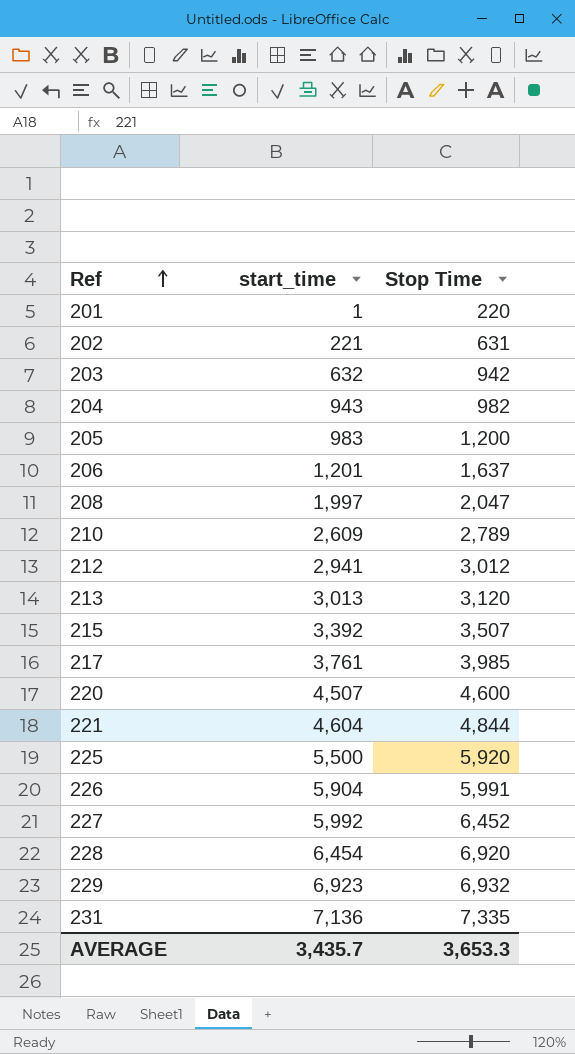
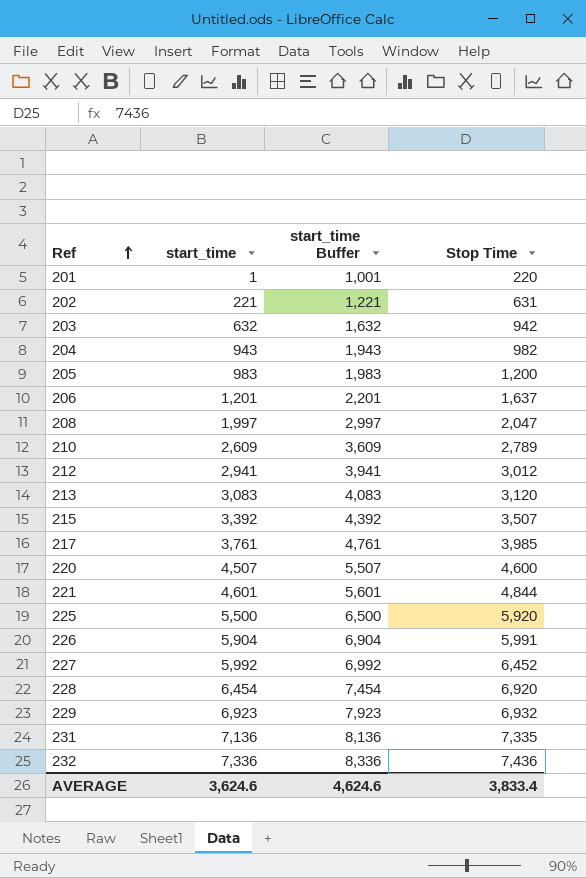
column start_time Buffer | formula: none -> [start_time] + 1000
213 | start_time: 3,013 -> 3,083
221 | start_time: 4,604 -> 4,601
row 232: none -> 7,336 | 8,336 | 7,436
AVERAGE | start_time: 3,435.7 -> 3,624.6
AVERAGE | Stop Time: 3,653.3 -> 3,833.4

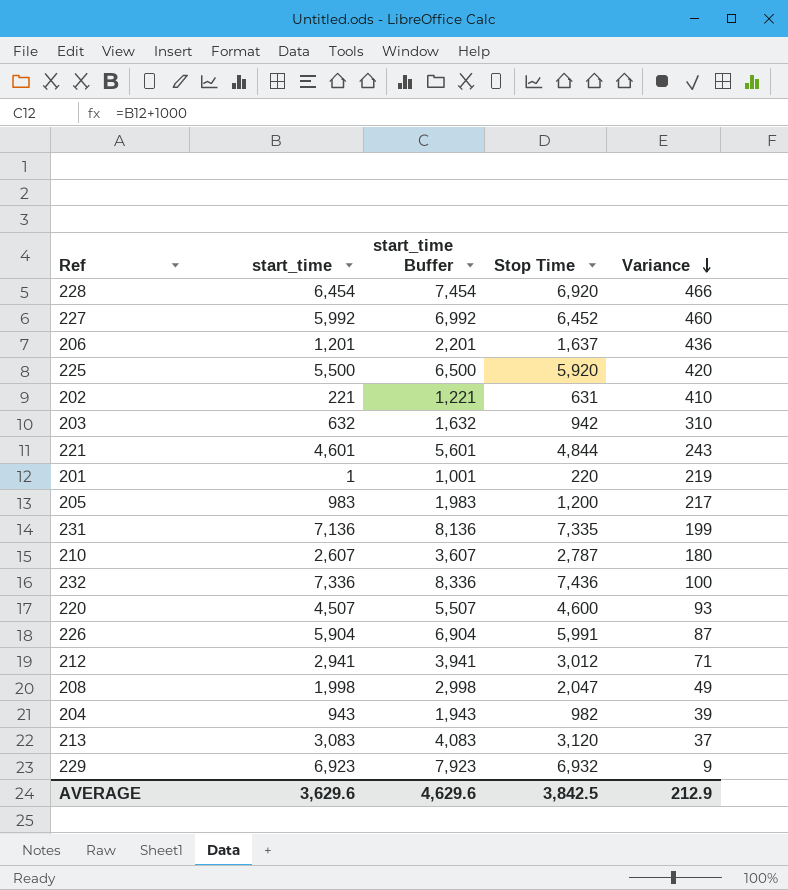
row order: Ref ascending -> Variance descending
column Variance | formula: none -> [Stop Time] - [start_time]
row 215: 3,392 | 4,392 | 3,507 -> none
row 217: 3,761 | 4,761 | 3,985 -> none
210 | start_time: 2,609 -> 2,607
210 | start_time Buffer: 3,609 -> 3,607
210 | Stop Time: 2,789 -> 2,787
208 | start_time: 1,997 -> 1,998
208 | start_time Buffer: 2,997 -> 2,998
AVERAGE | start_time: 3,624.6 -> 3,629.6
AVERAGE | start_time Buffer: 4,624.6 -> 4,629.6
AVERAGE | Stop Time: 3,833.4 -> 3,842.5

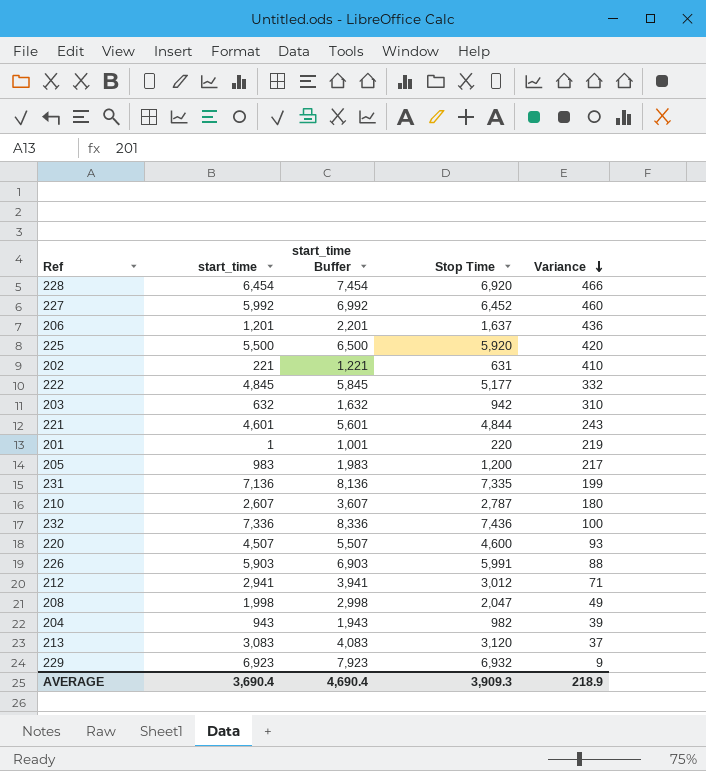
row 222: none -> 4,845 | 5,845 | 5,177 | 332
226 | start_time: 5,904 -> 5,903
226 | start_time Buffer: 6,904 -> 6,903
226 | Variance: 87 -> 88
AVERAGE | start_time: 3,629.6 -> 3,690.4
AVERAGE | start_time Buffer: 4,629.6 -> 4,690.4
AVERAGE | Stop Time: 3,842.5 -> 3,909.3
AVERAGE | Variance: 212.9 -> 218.9

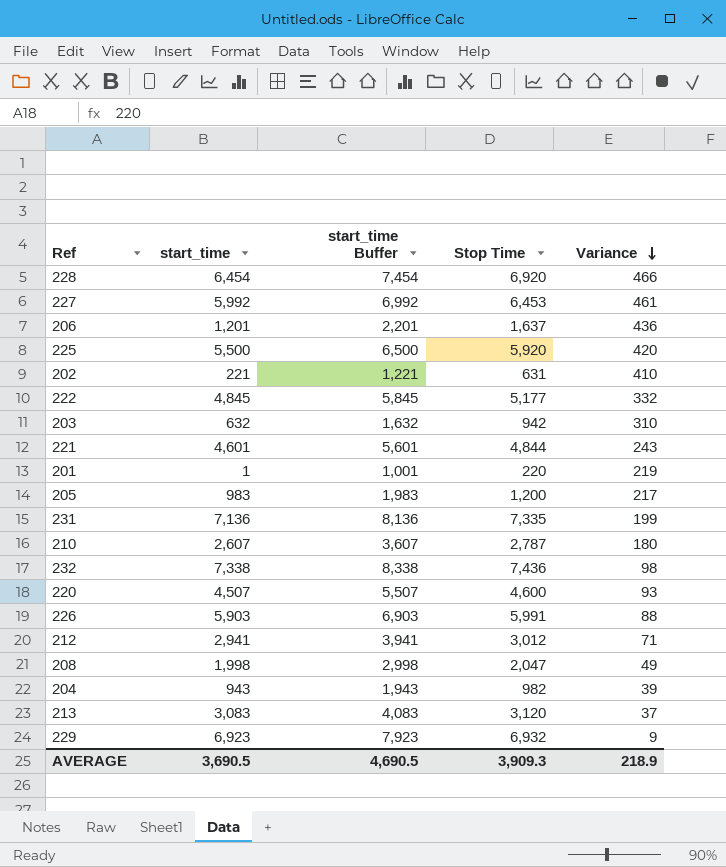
227 | Stop Time: 6,452 -> 6,453
227 | Variance: 460 -> 461
232 | start_time: 7,336 -> 7,338
232 | start_time Buffer: 8,336 -> 8,338
232 | Variance: 100 -> 98
AVERAGE | start_time: 3,690.4 -> 3,690.5
AVERAGE | start_time Buffer: 4,690.4 -> 4,690.5

